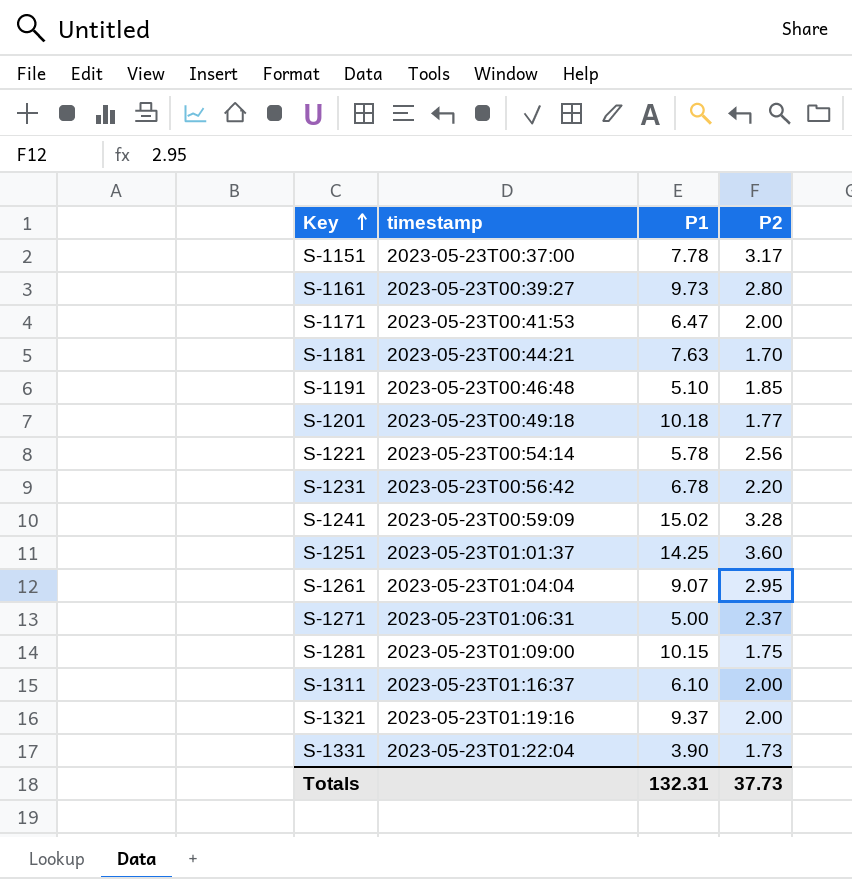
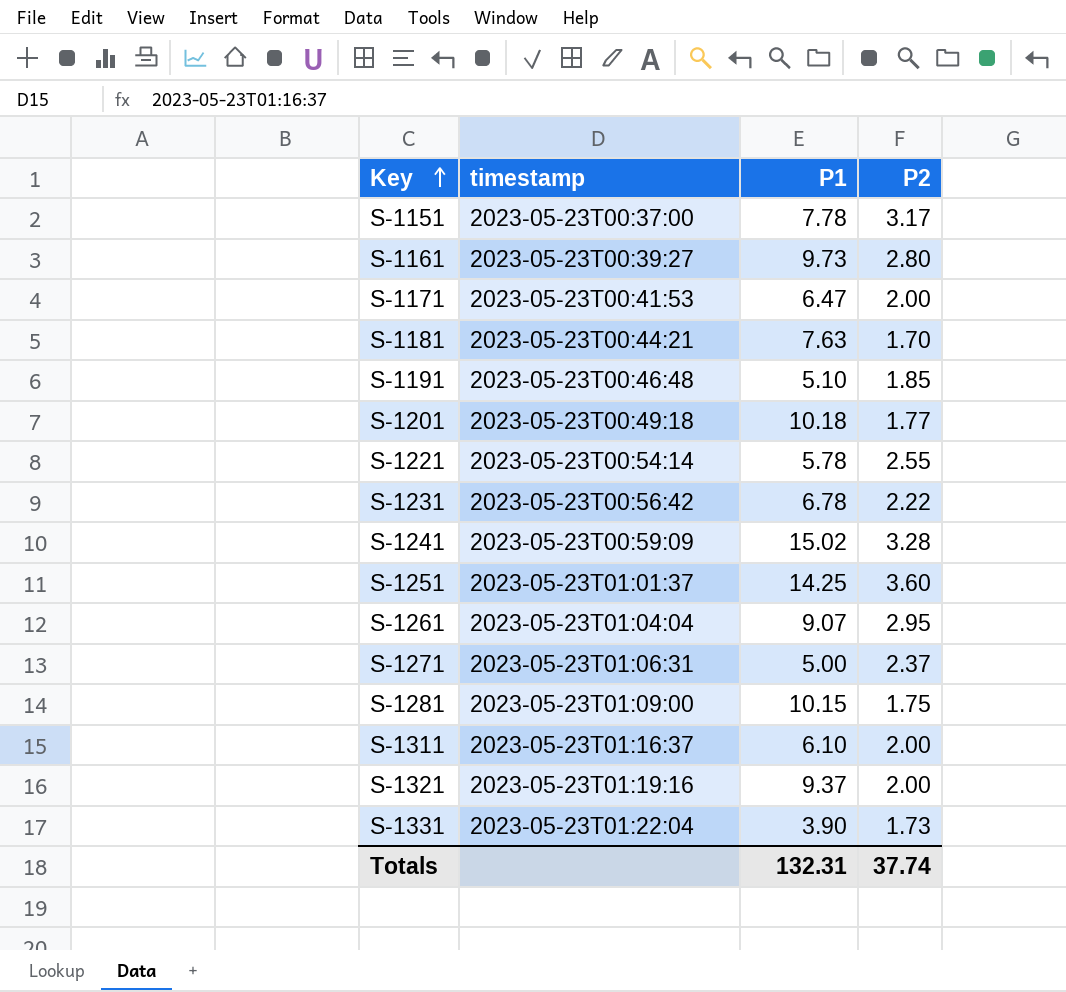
S-1221 | P2: 2.56 -> 2.55
S-1231 | P2: 2.20 -> 2.22
Totals | P2: 37.73 -> 37.74

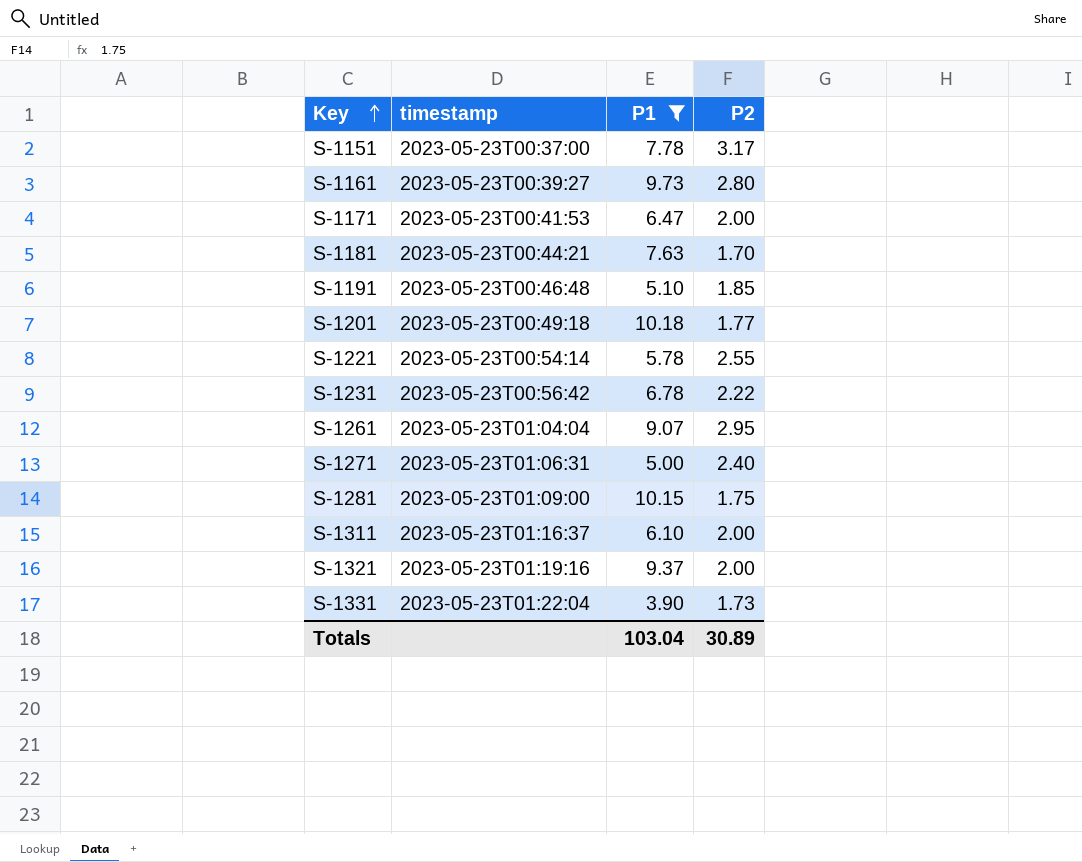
filter: none -> P1 <= 10.18
S-1271 | P2: 2.37 -> 2.40
Totals | P1: 132.31 -> 103.04
Totals | P2: 37.74 -> 30.89

